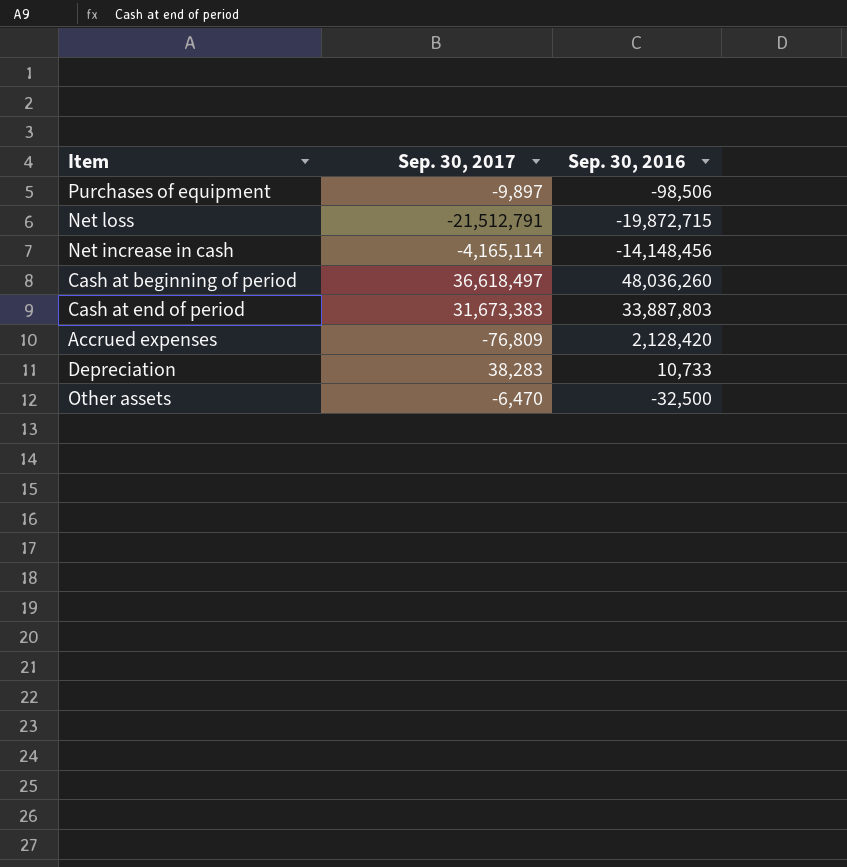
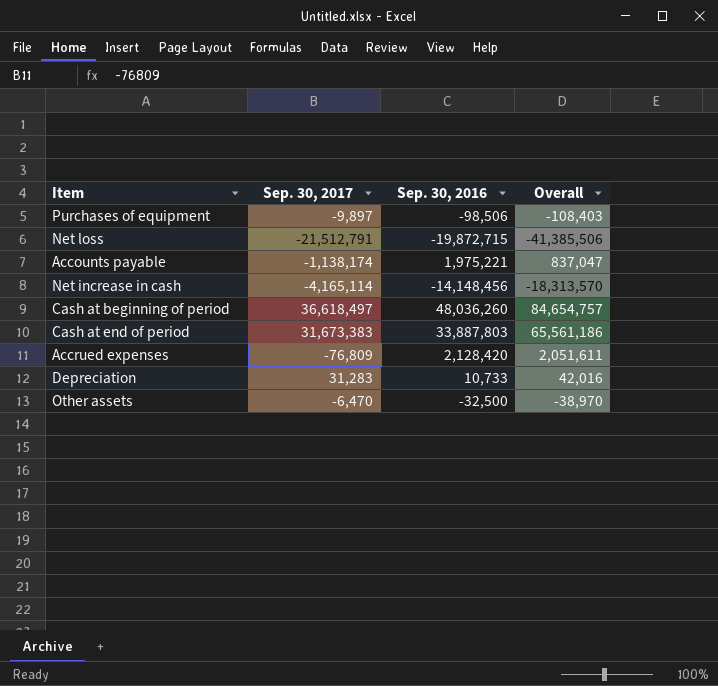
column Overall | formula: none -> [Sep. 30, 2017] + [Sep. 30, 2016]
row Accounts payable: none -> -1,138,174 | 1,975,221 | 837,047
Depreciation | Sep. 30, 2017: 38,283 -> 31,283

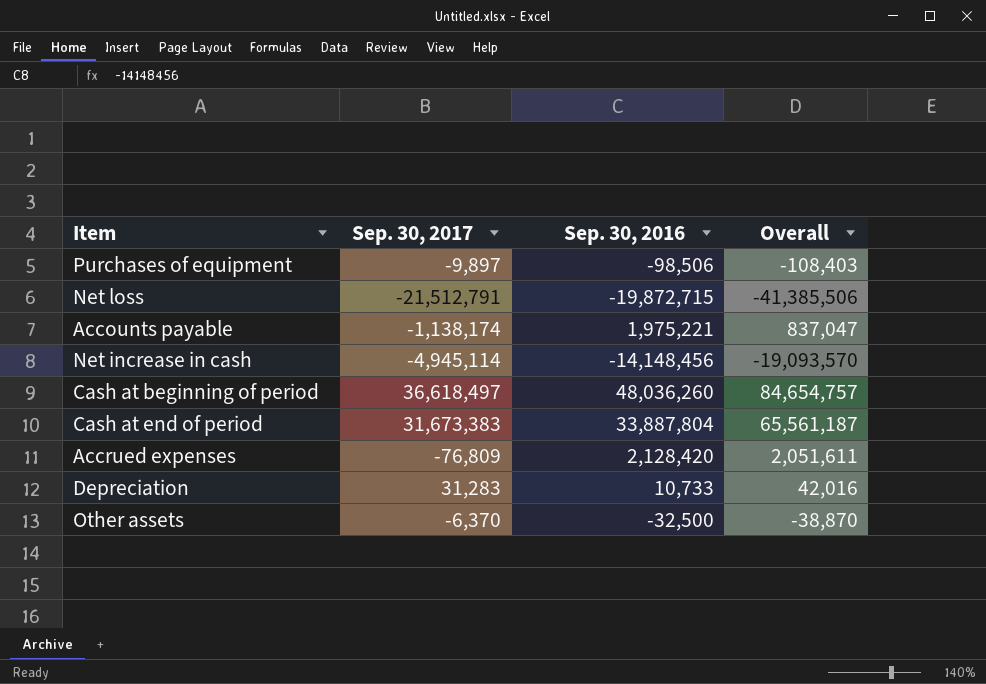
Net increase in cash | Sep. 30, 2017: -4,165,114 -> -4,945,114
Net increase in cash | Overall: -18,313,570 -> -19,093,570
Cash at end of period | Sep. 30, 2016: 33,887,803 -> 33,887,804
Cash at end of period | Overall: 65,561,186 -> 65,561,187
Other assets | Sep. 30, 2017: -6,470 -> -6,370
Other assets | Overall: -38,970 -> -38,870

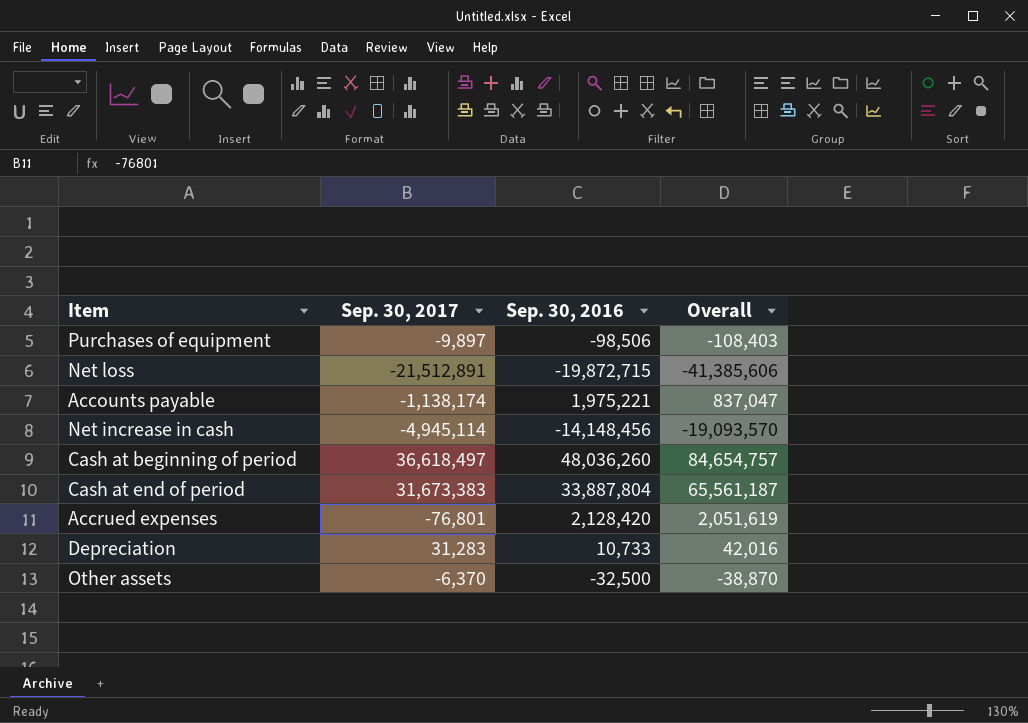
Net loss | Sep. 30, 2017: -21,512,791 -> -21,512,891
Net loss | Overall: -41,385,506 -> -41,385,606
Accrued expenses | Sep. 30, 2017: -76,809 -> -76,801
Accrued expenses | Overall: 2,051,611 -> 2,051,619

